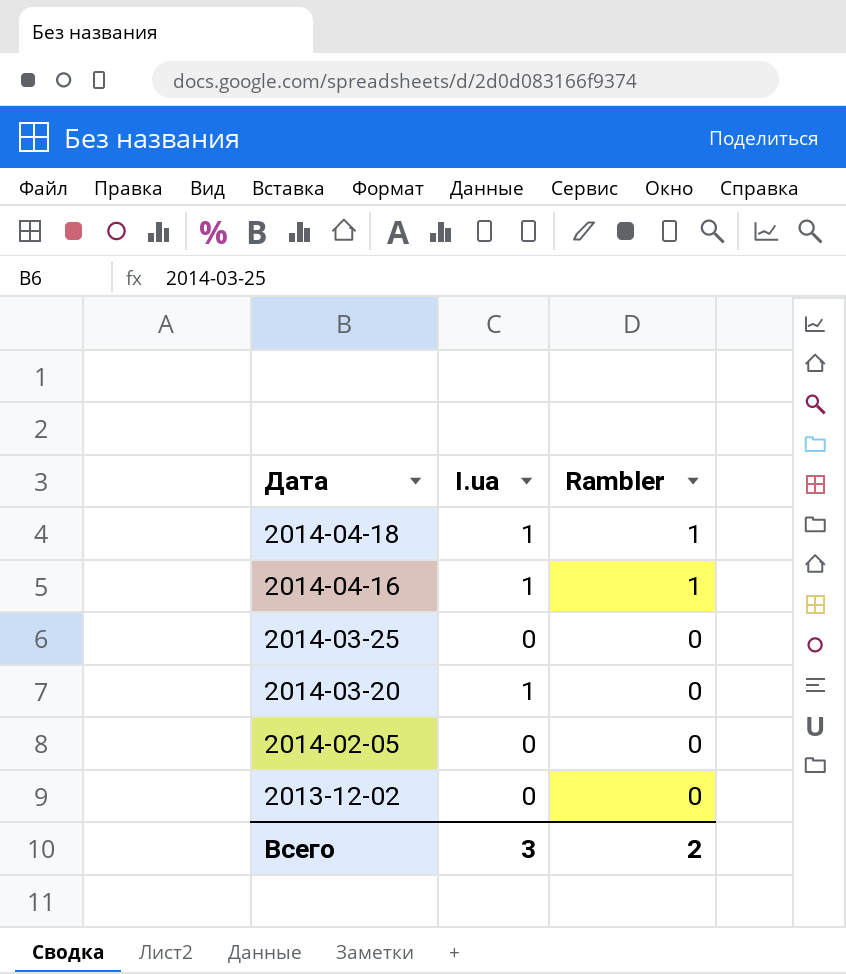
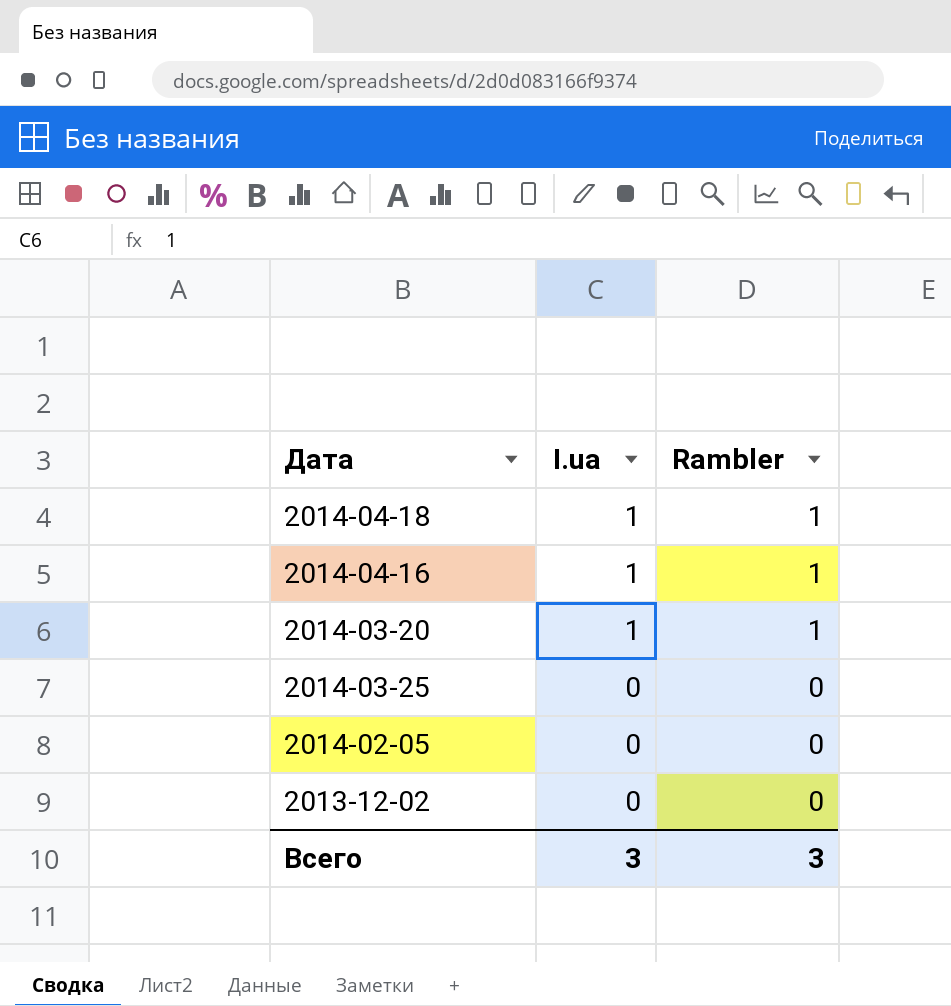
row order: Дата descending -> I.ua descending
2014-03-20 | Rambler: 0 -> 1
Всего | Rambler: 2 -> 3

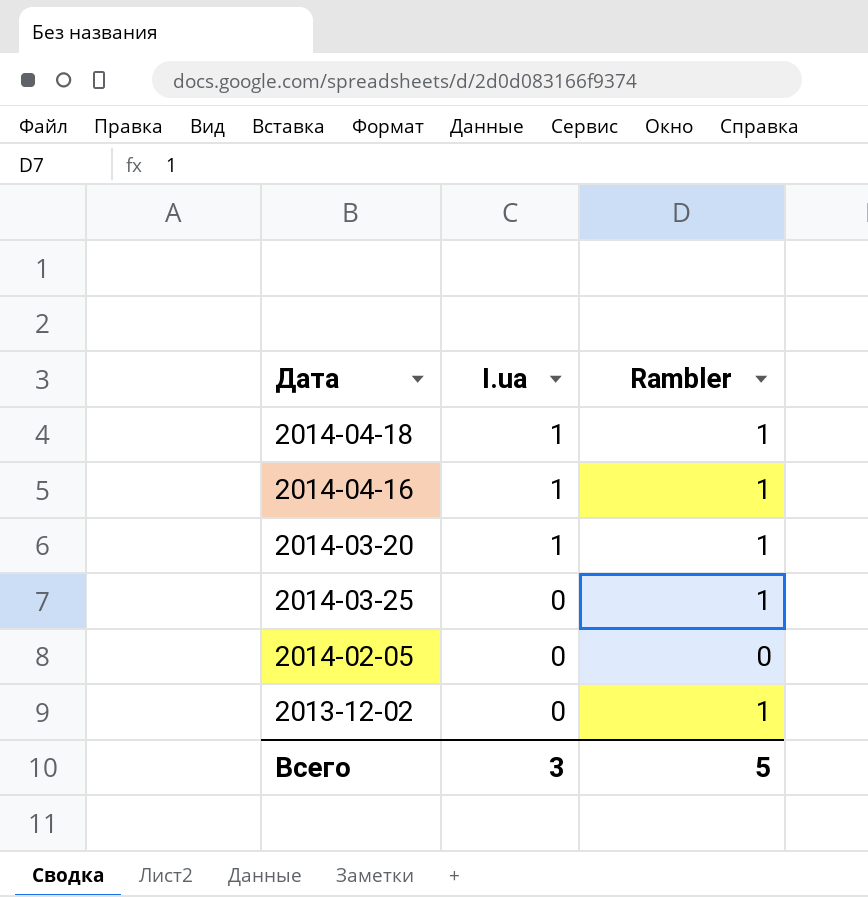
2014-03-25 | Rambler: 0 -> 1
2013-12-02 | Rambler: 0 -> 1
Всего | Rambler: 3 -> 5

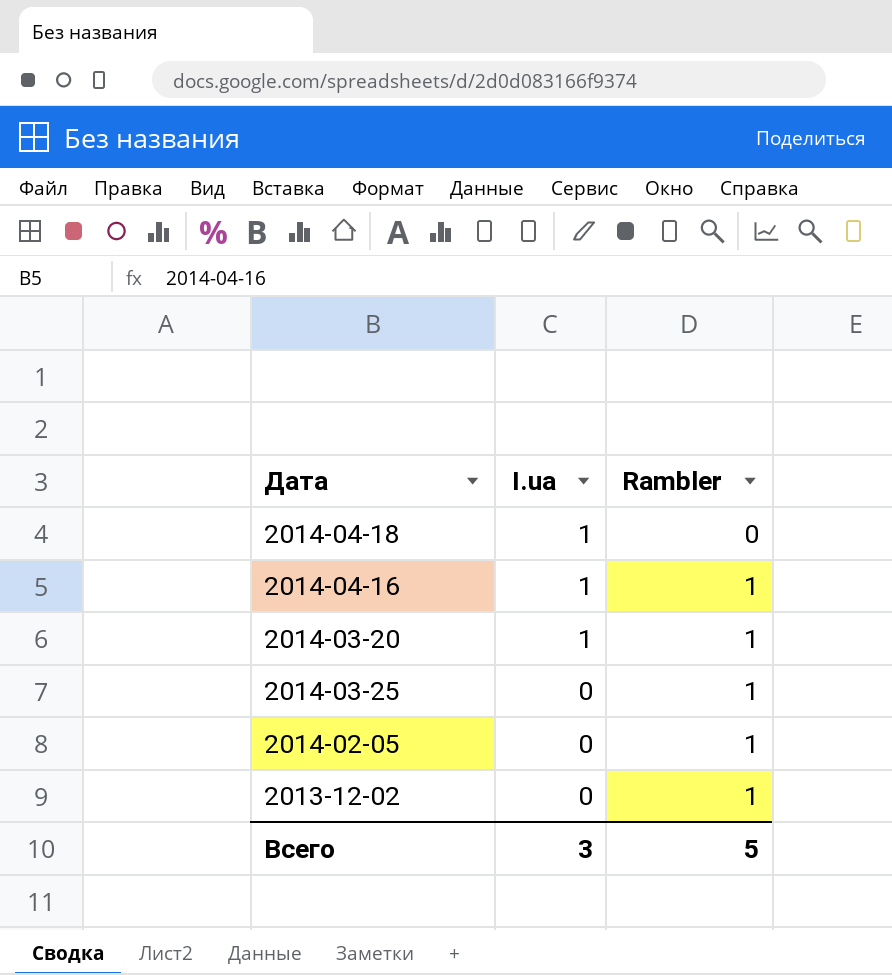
2014-04-18 | Rambler: 1 -> 0
2014-02-05 | Rambler: 0 -> 1

